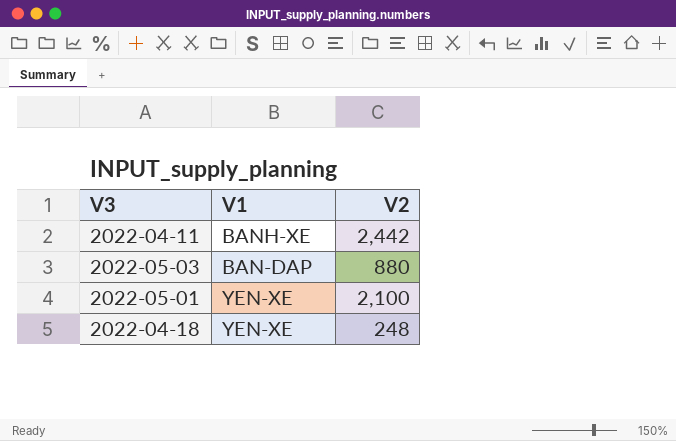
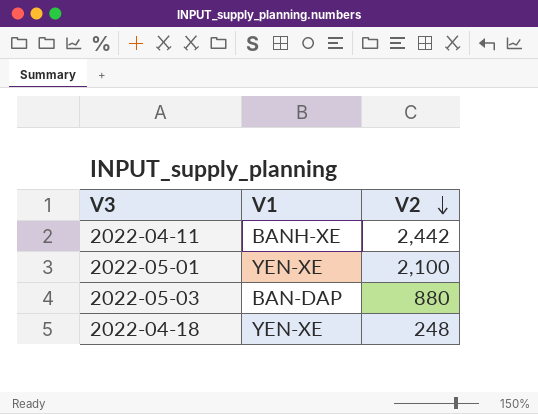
row order: none -> V2 descending

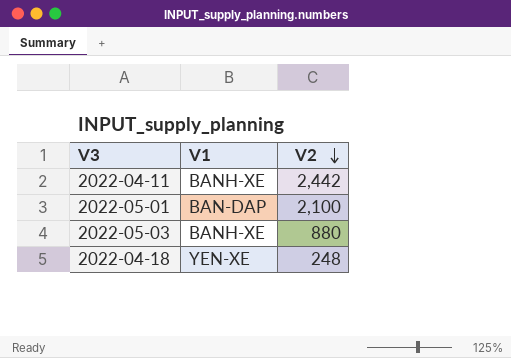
2022-05-01 | V1: YEN-XE -> BAN-DAP
2022-05-03 | V1: BAN-DAP -> BANH-XE

